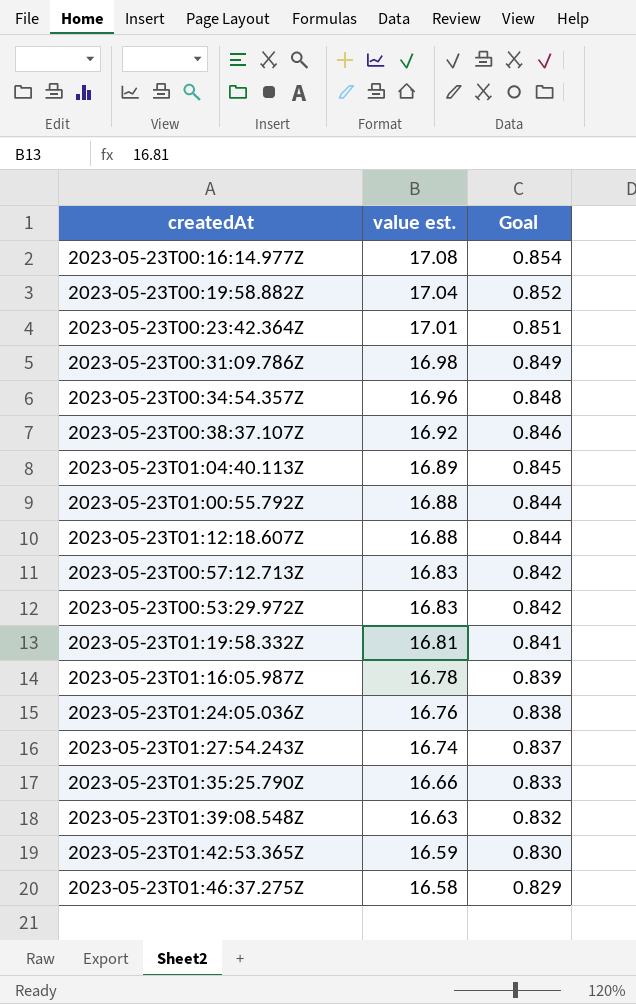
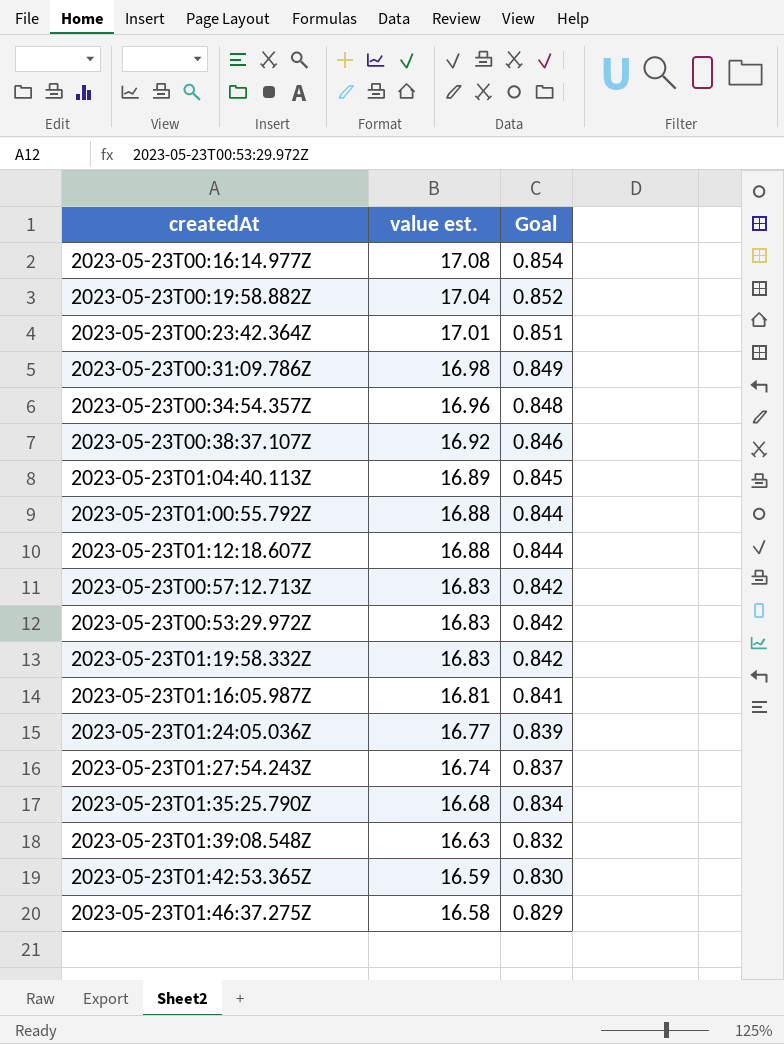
2023-05-23T01:19:58.332Z | value est.: 16.81 -> 16.83
2023-05-23T01:19:58.332Z | Goal: 0.841 -> 0.842
2023-05-23T01:16:05.987Z | value est.: 16.78 -> 16.81
2023-05-23T01:16:05.987Z | Goal: 0.839 -> 0.841
2023-05-23T01:24:05.036Z | value est.: 16.76 -> 16.77
2023-05-23T01:24:05.036Z | Goal: 0.838 -> 0.839
2023-05-23T01:35:25.790Z | value est.: 16.66 -> 16.68
2023-05-23T01:35:25.790Z | Goal: 0.833 -> 0.834

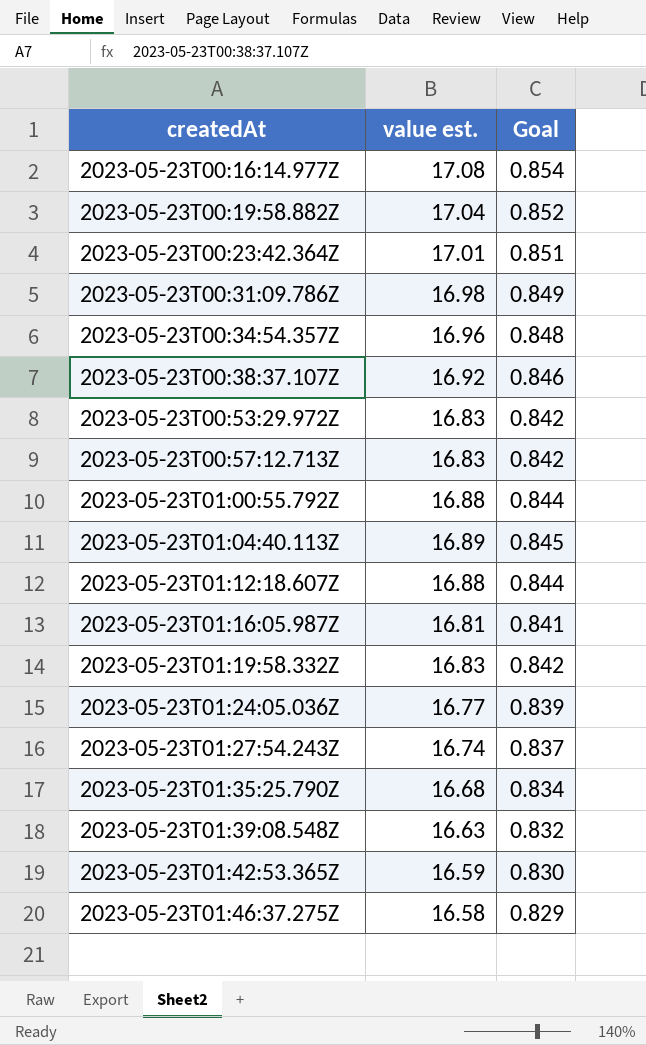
row order: value est. descending -> createdAt ascending

